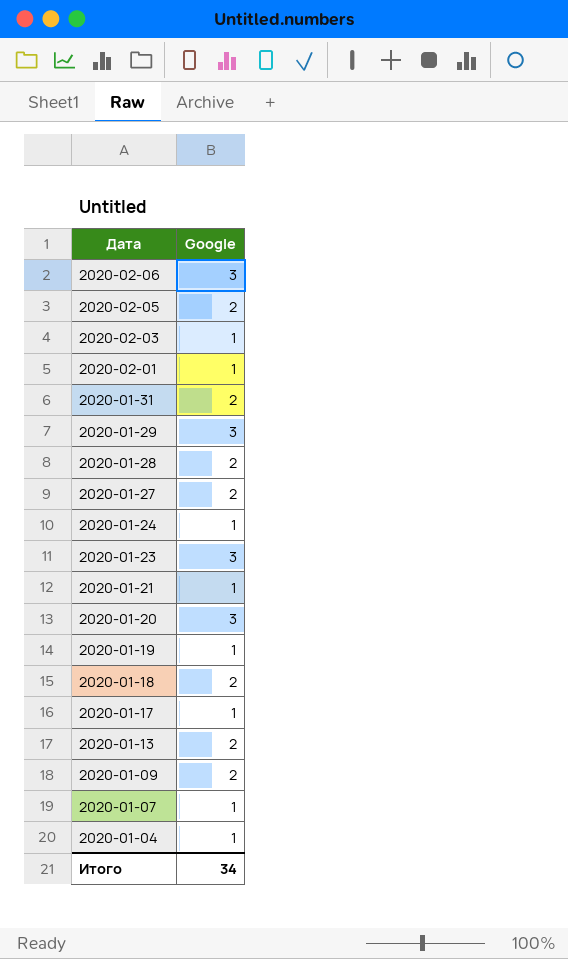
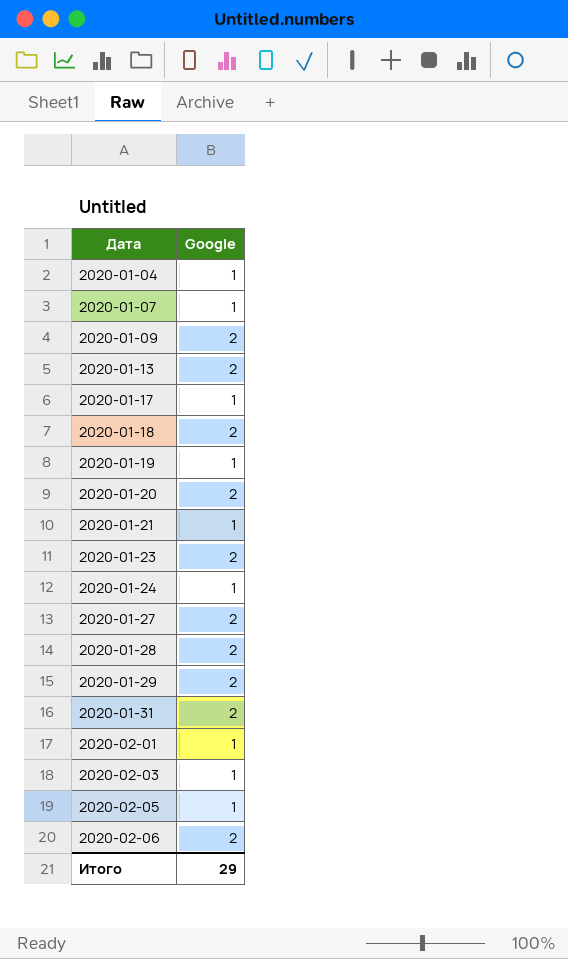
row order: Дата descending -> Дата ascending
2020-01-20 | Google: 3 -> 2
2020-01-23 | Google: 3 -> 2
2020-01-29 | Google: 3 -> 2
2020-02-05 | Google: 2 -> 1
2020-02-06 | Google: 3 -> 2
Итого | Google: 34 -> 29

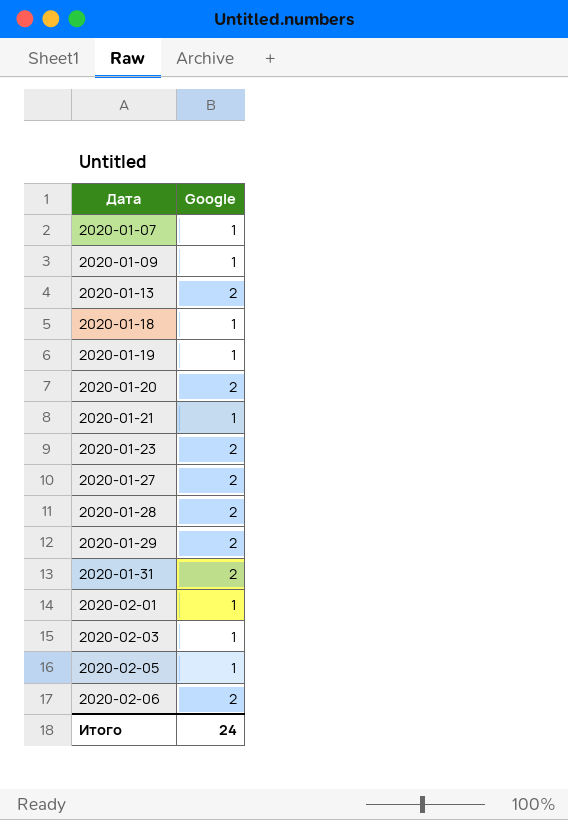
row 2020-01-04: 1 -> none
row 2020-01-17: 1 -> none
row 2020-01-24: 1 -> none
2020-01-09 | Google: 2 -> 1
2020-01-18 | Google: 2 -> 1
Итого | Google: 29 -> 24

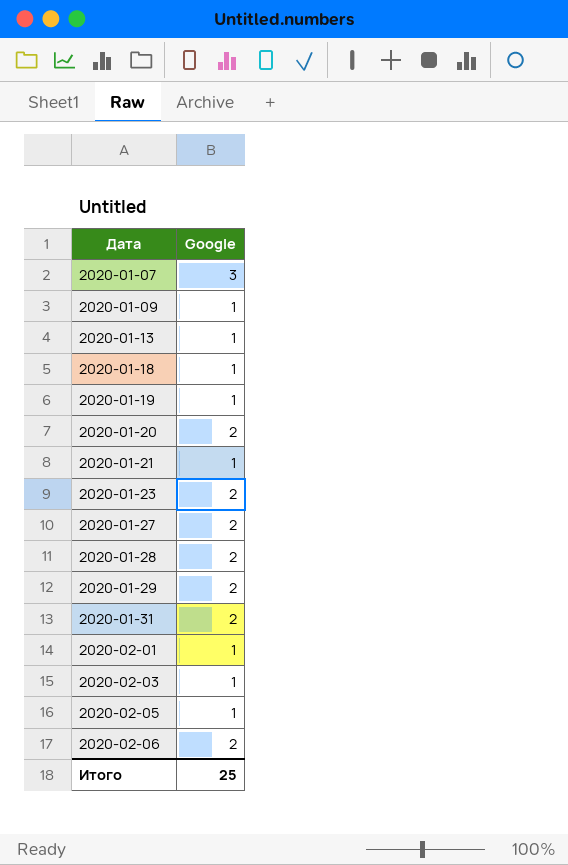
2020-01-07 | Google: 1 -> 3
2020-01-13 | Google: 2 -> 1
Итого | Google: 24 -> 25

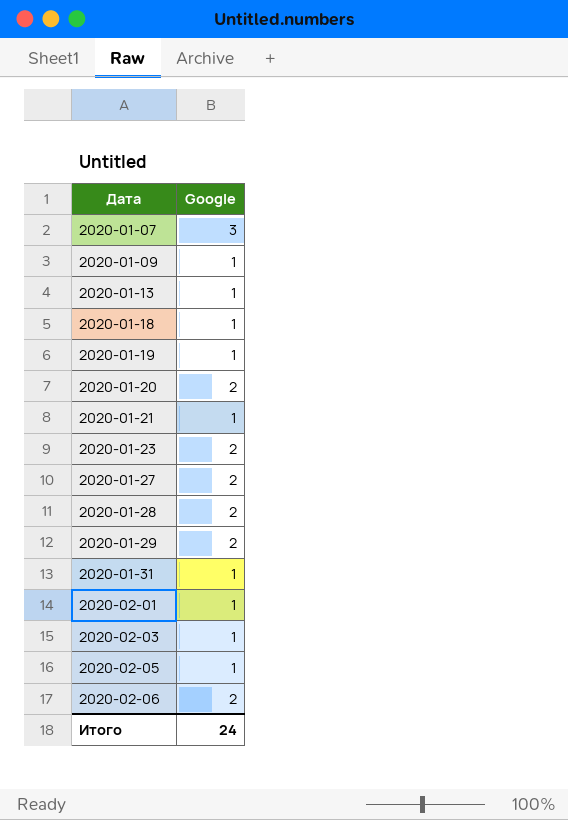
2020-01-31 | Google: 2 -> 1
Итого | Google: 25 -> 24

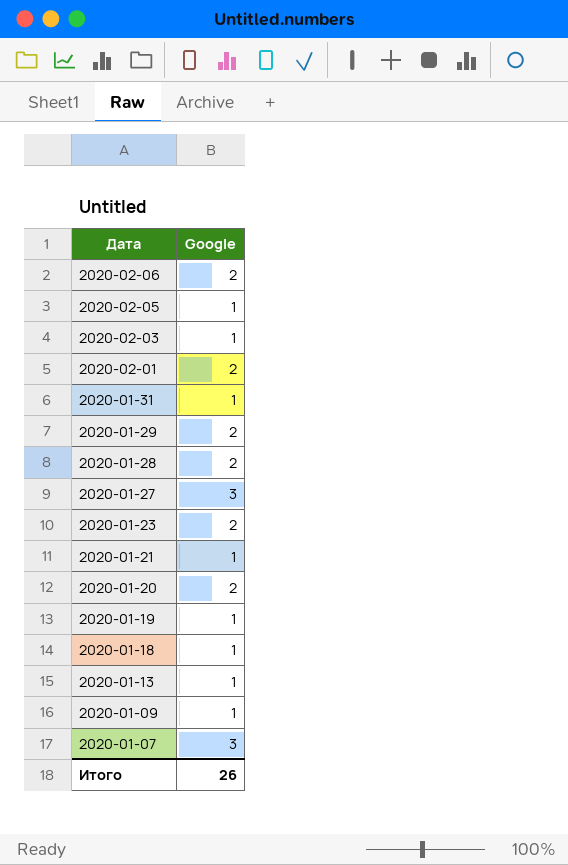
row order: Дата ascending -> Дата descending
2020-02-01 | Google: 1 -> 2
2020-01-27 | Google: 2 -> 3
Итого | Google: 24 -> 26

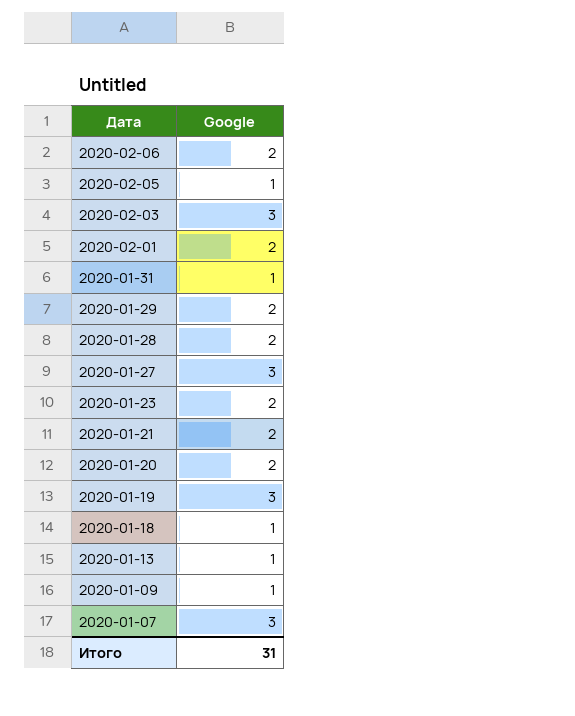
2020-02-03 | Google: 1 -> 3
2020-01-21 | Google: 1 -> 2
2020-01-19 | Google: 1 -> 3
Итого | Google: 26 -> 31

